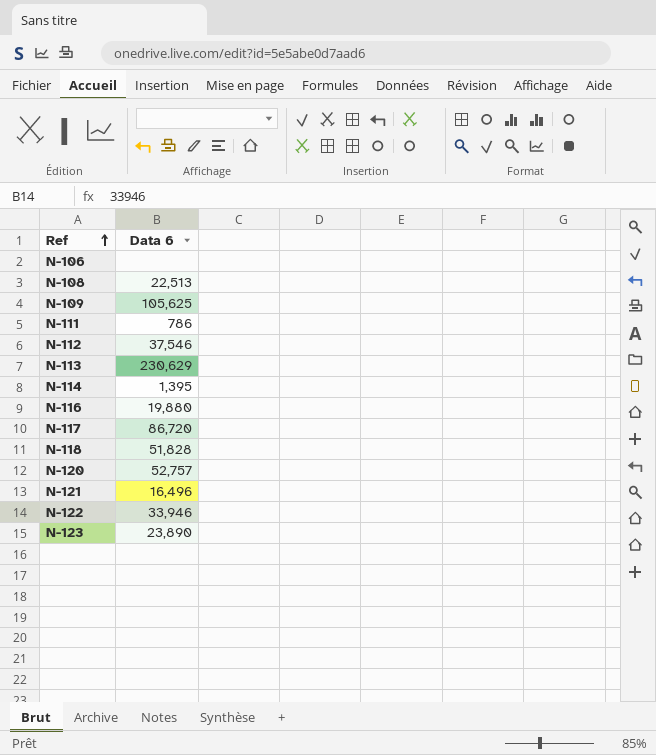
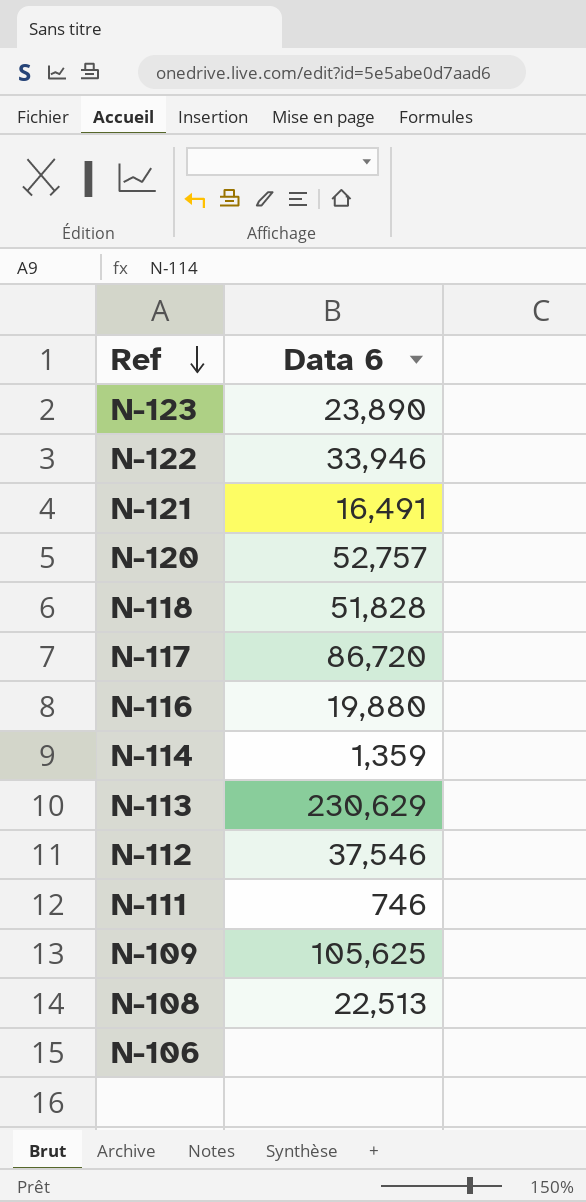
row order: Ref ascending -> Ref descending
N-121 | Data 6: 16,496 -> 16,491
N-114 | Data 6: 1,395 -> 1,359
N-111 | Data 6: 786 -> 746

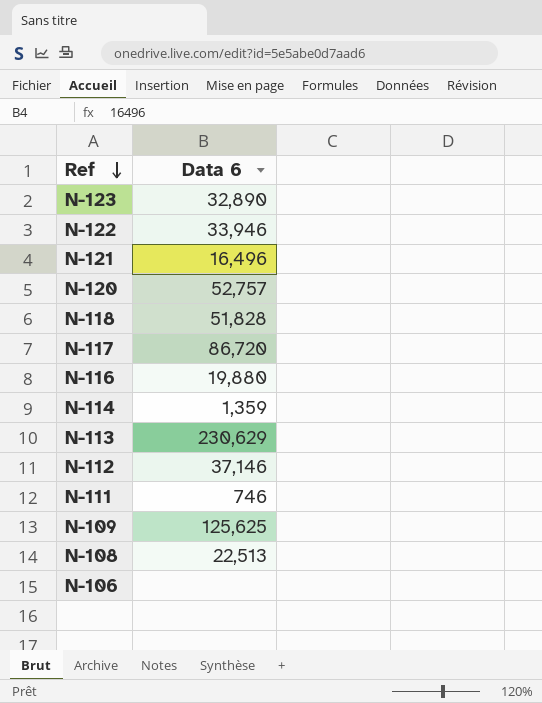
N-123 | Data 6: 23,890 -> 32,890
N-121 | Data 6: 16,491 -> 16,496
N-112 | Data 6: 37,546 -> 37,146
N-109 | Data 6: 105,625 -> 125,625

